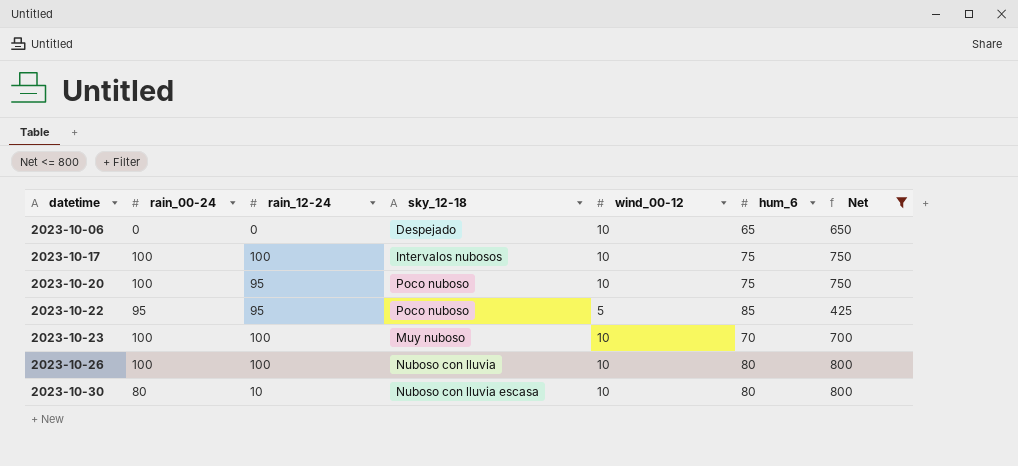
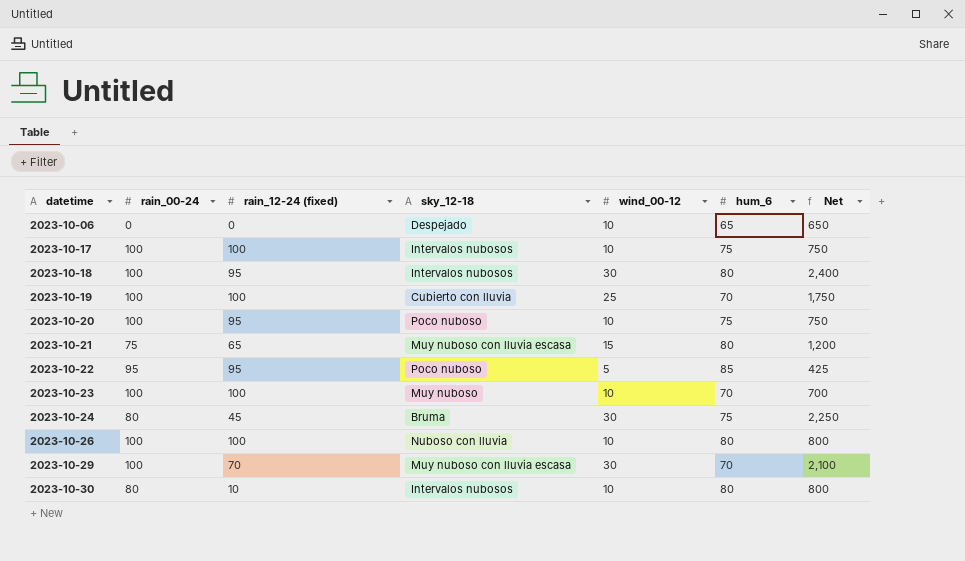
filter: Net <= 800 -> none
column name: rain_12-24 -> rain_12-24 (fixed)
2023-10-30 | sky_12-18: Nuboso con lluvia escasa -> Intervalos nubosos

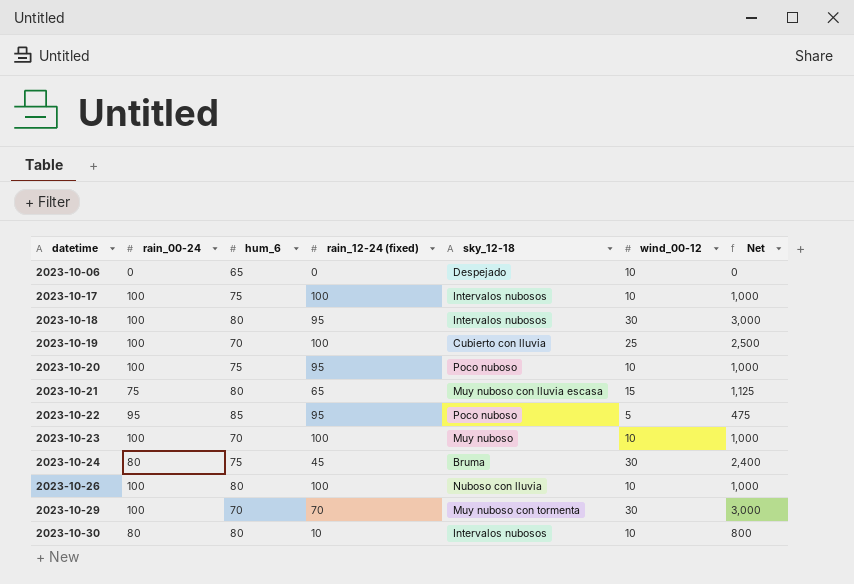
column hum_6 | position: 6 -> 3
column Net | formula: [wind_00-12] * [hum_6] -> [rain_00-24] * [wind_00-12]
2023-10-29 | sky_12-18: Muy nuboso con lluvia escasa -> Muy nuboso con tormenta

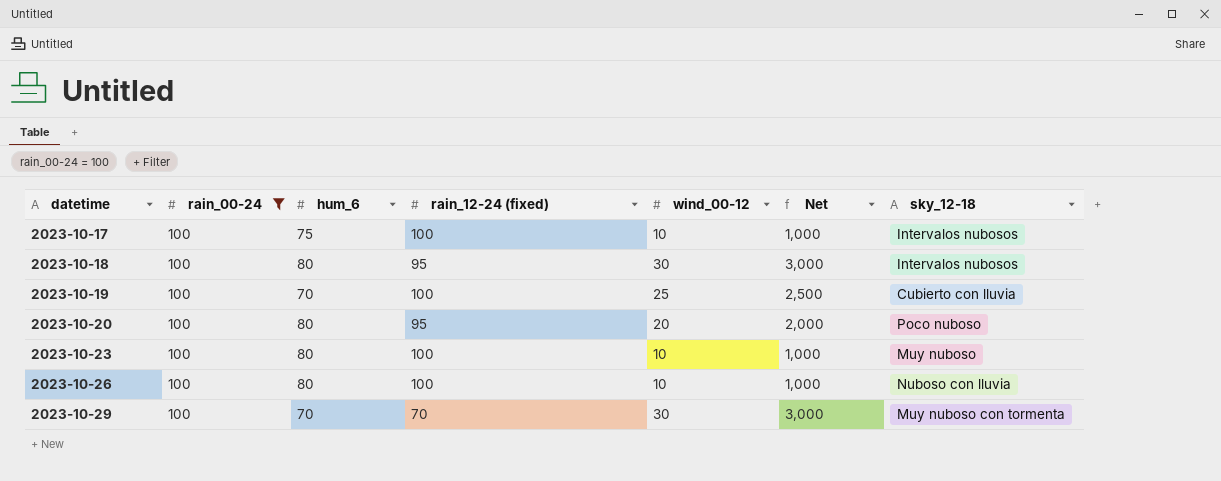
filter: none -> rain_00-24 = 100
column sky_12-18 | position: 5 -> 7
2023-10-20 | hum_6: 75 -> 80
2023-10-20 | wind_00-12: 10 -> 20
2023-10-20 | Net: 1,000 -> 2,000
2023-10-23 | hum_6: 70 -> 80

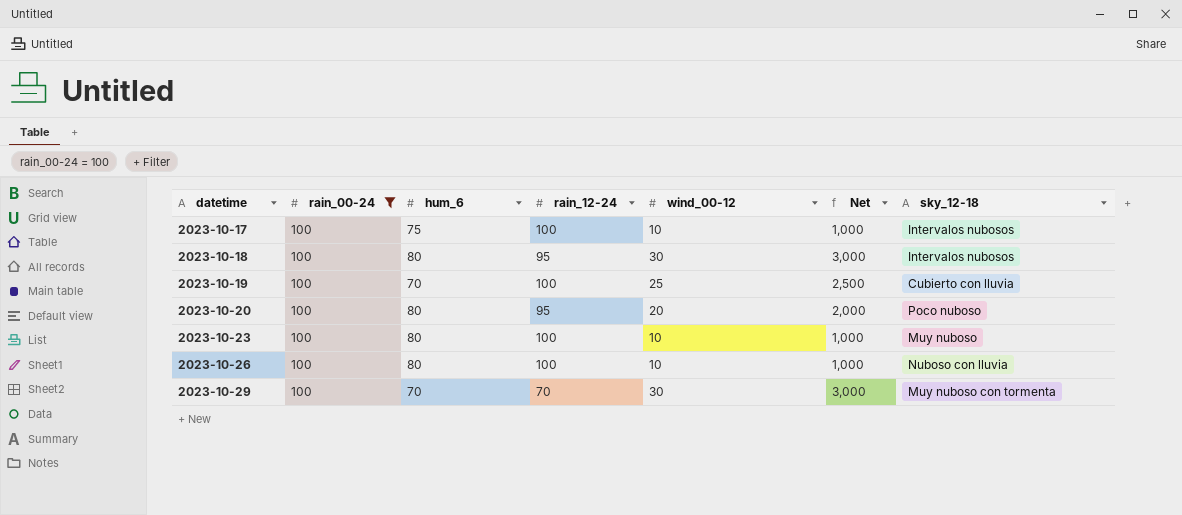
column name: rain_12-24 (fixed) -> rain_12-24

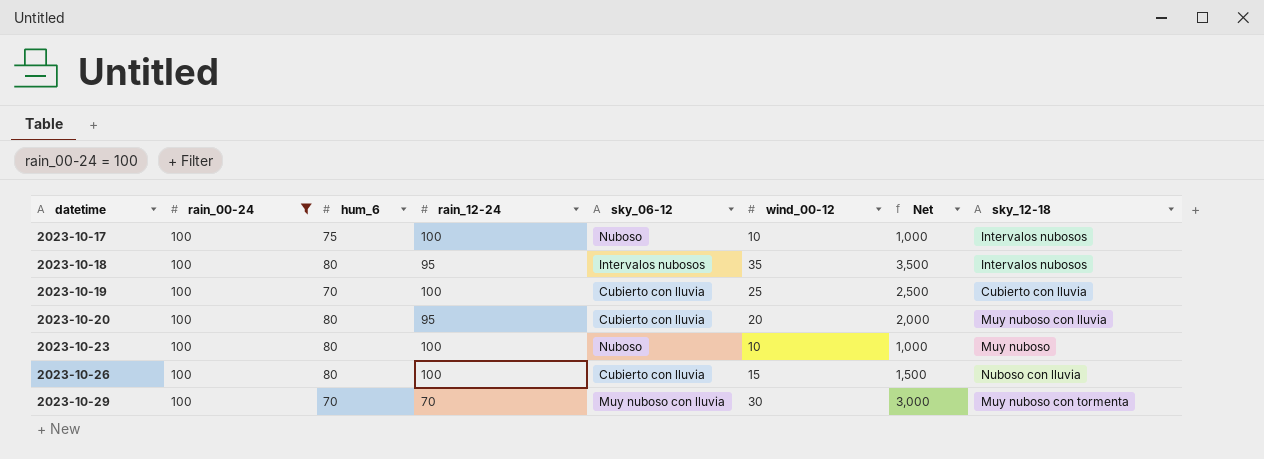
column sky_06-12 | position: none -> 5
2023-10-18 | wind_00-12: 30 -> 35
2023-10-18 | Net: 3,000 -> 3,500
2023-10-20 | sky_12-18: Poco nuboso -> Muy nuboso con lluvia
2023-10-26 | wind_00-12: 10 -> 15
2023-10-26 | Net: 1,000 -> 1,500

